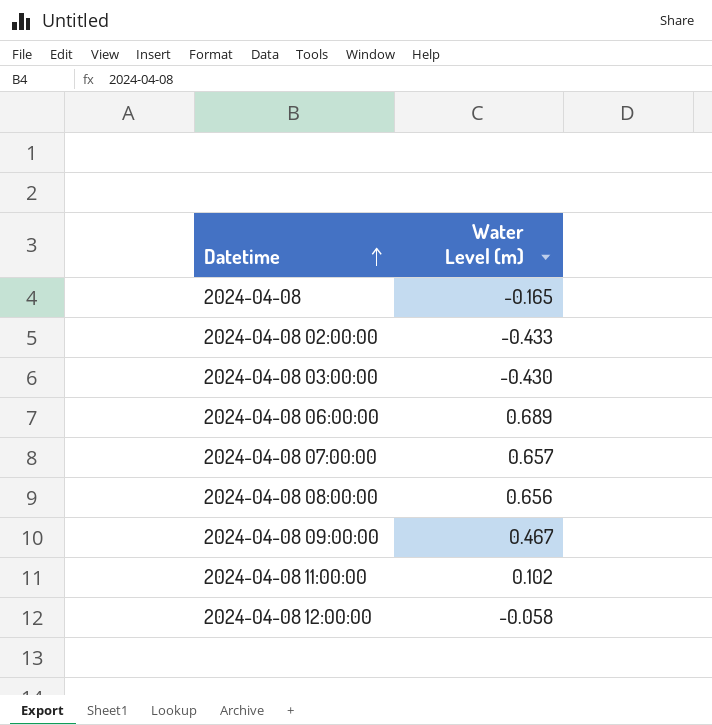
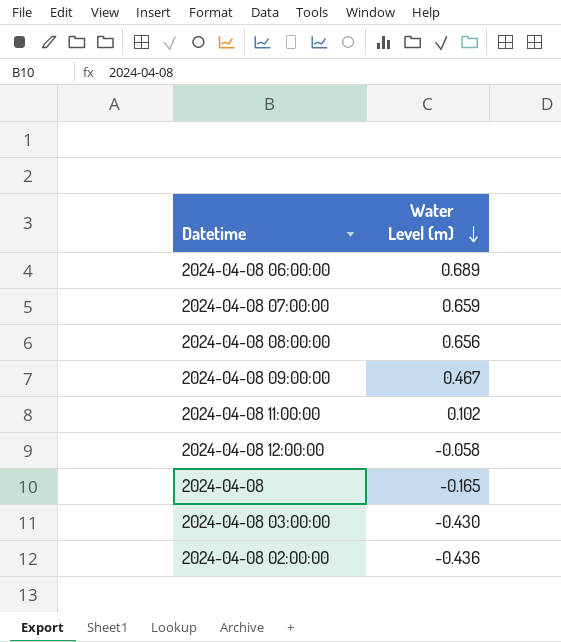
row order: Datetime ascending -> Water Level (m) descending
2024-04-08 07:00:00 | Water Level (m): 0.657 -> 0.659
2024-04-08 02:00:00 | Water Level (m): -0.433 -> -0.436

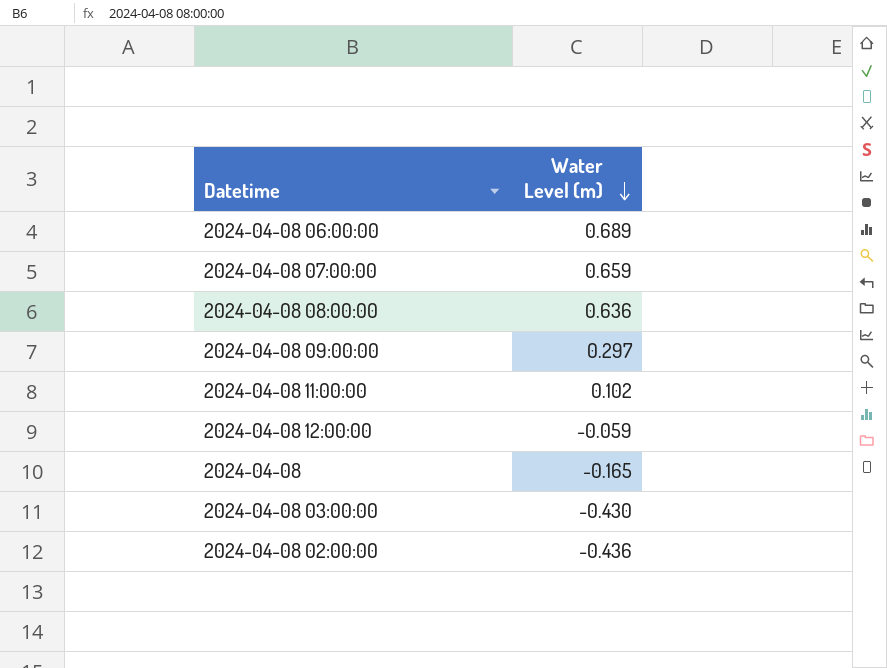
2024-04-08 08:00:00 | Water Level (m): 0.656 -> 0.636
2024-04-08 09:00:00 | Water Level (m): 0.467 -> 0.297
2024-04-08 12:00:00 | Water Level (m): -0.058 -> -0.059

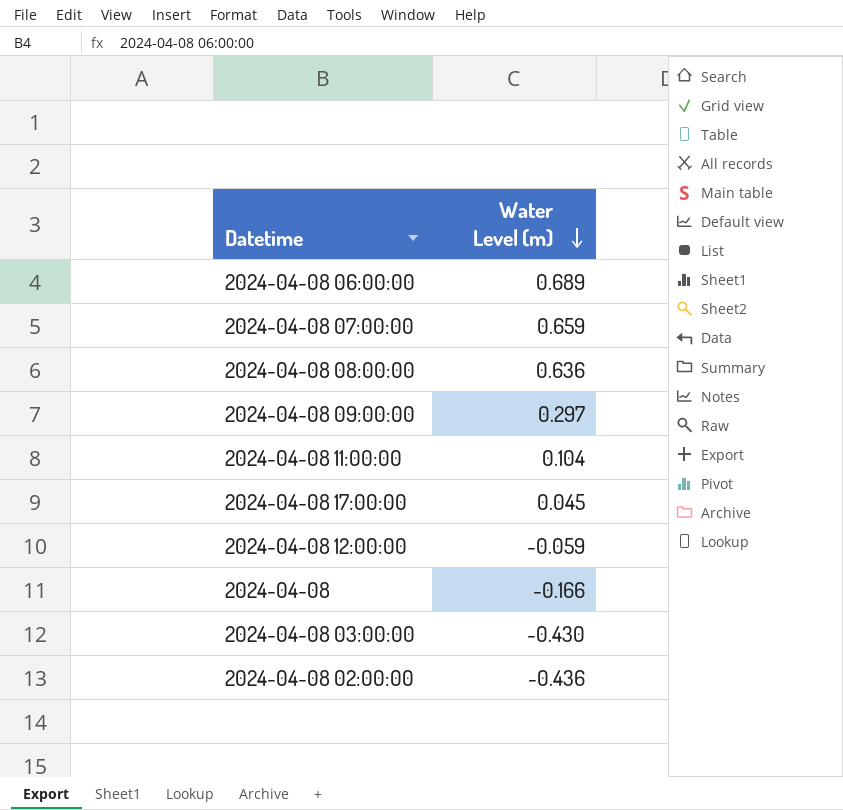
2024-04-08 11:00:00 | Water Level (m): 0.102 -> 0.104
row 2024-04-08 17:00:00: none -> 0.045
2024-04-08 | Water Level (m): -0.165 -> -0.166

